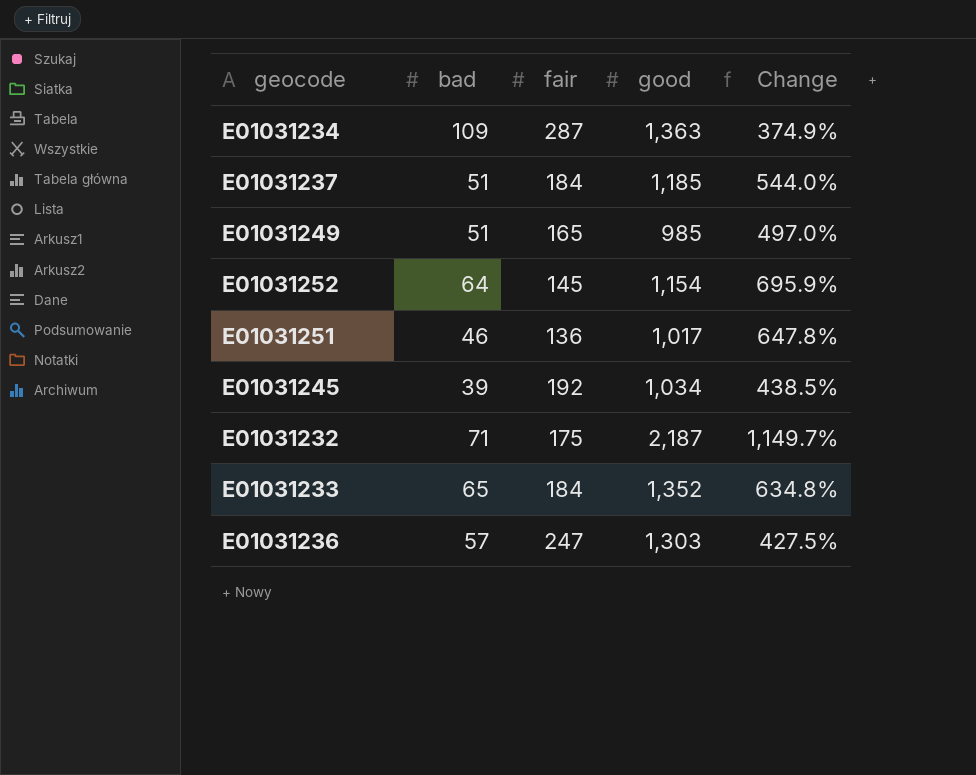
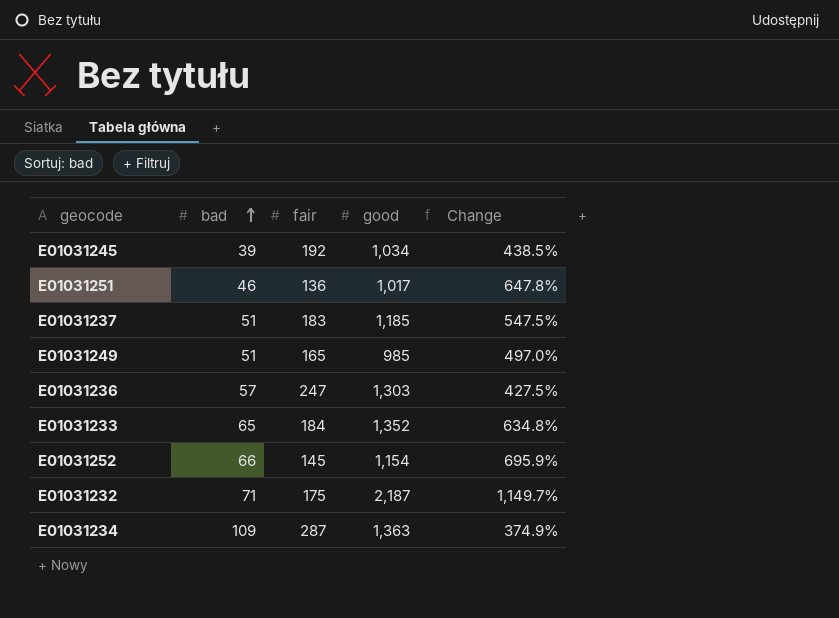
row order: none -> bad ascending
E01031237 | fair: 184 -> 183
E01031237 | Change: 544.0% -> 547.5%
E01031252 | bad: 64 -> 66

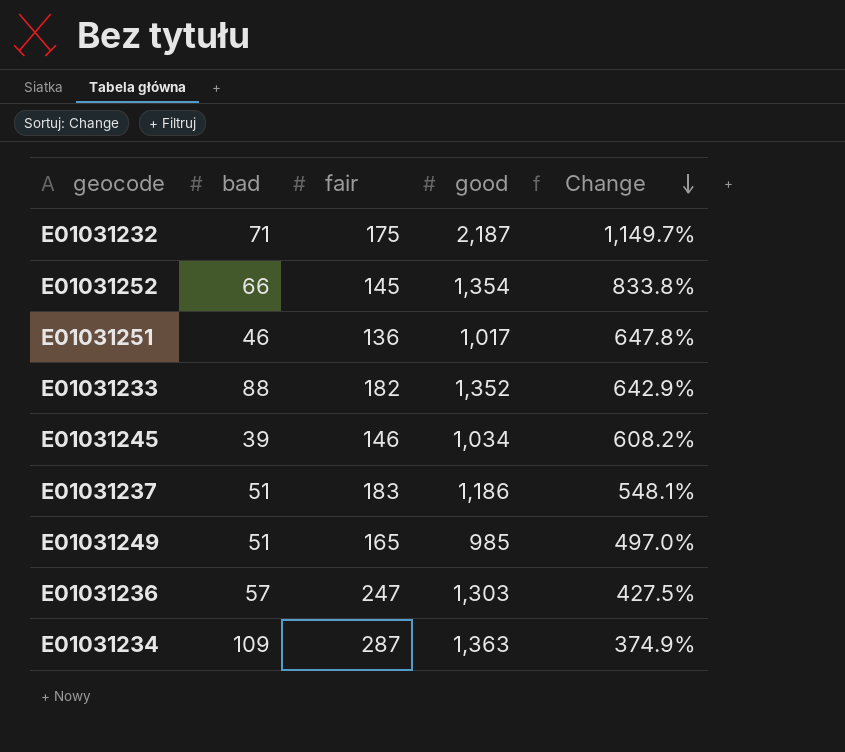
row order: bad ascending -> Change descending
E01031252 | good: 1,154 -> 1,354
E01031252 | Change: 695.9% -> 833.8%
E01031233 | bad: 65 -> 88
E01031233 | fair: 184 -> 182
E01031233 | Change: 634.8% -> 642.9%
E01031245 | fair: 192 -> 146
E01031245 | Change: 438.5% -> 608.2%
E01031237 | good: 1,185 -> 1,186
E01031237 | Change: 547.5% -> 548.1%

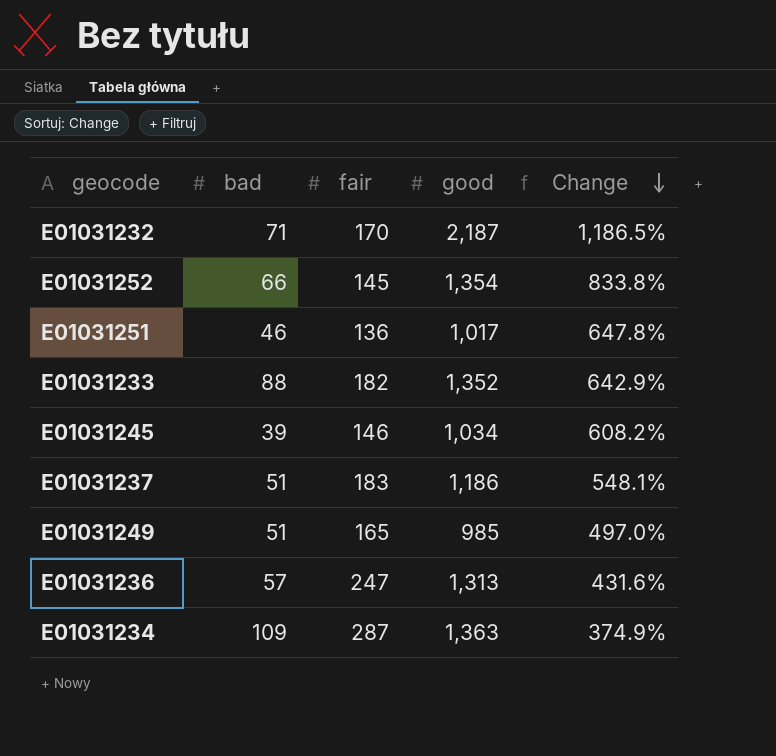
E01031232 | fair: 175 -> 170
E01031232 | Change: 1,149.7% -> 1,186.5%
E01031236 | good: 1,303 -> 1,313
E01031236 | Change: 427.5% -> 431.6%

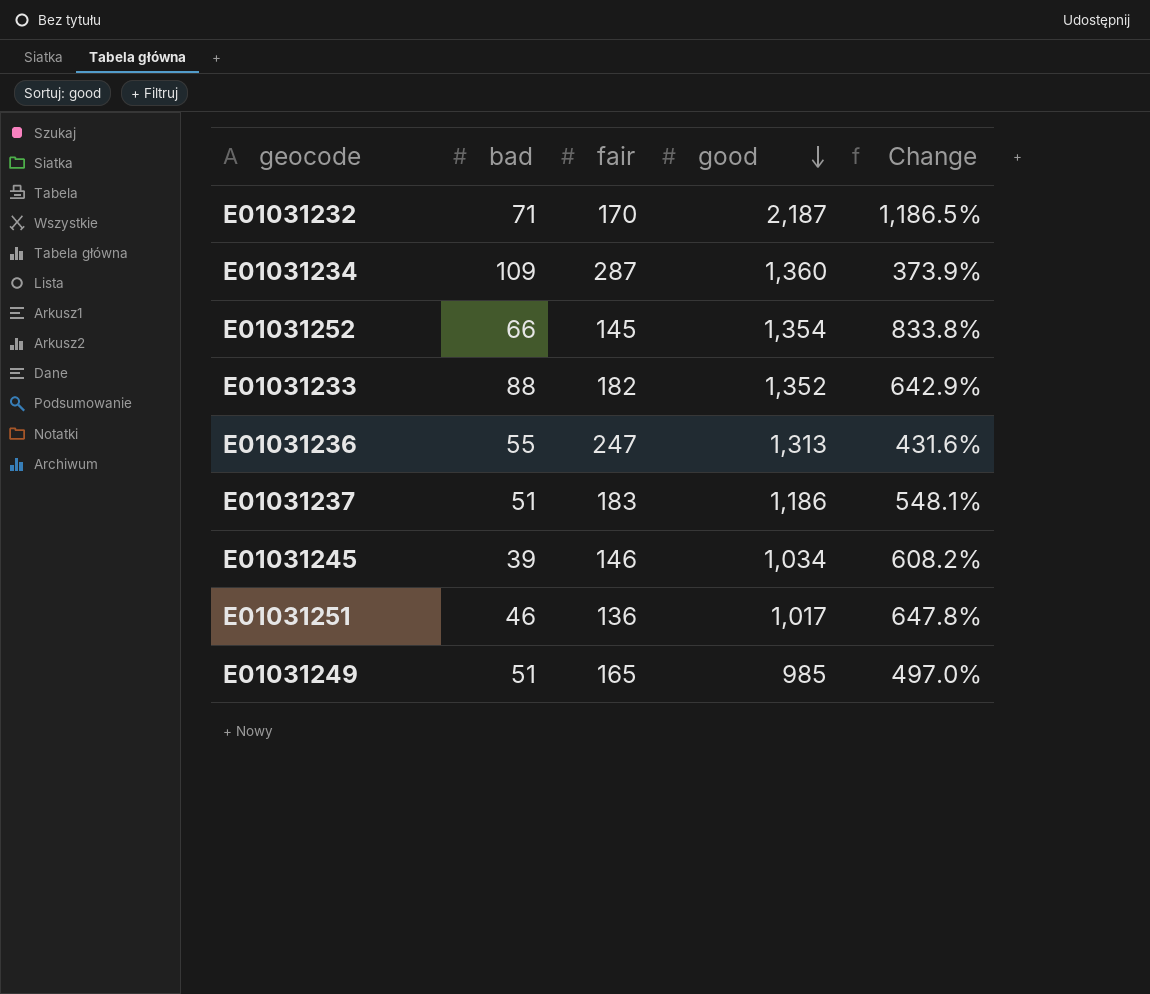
row order: Change descending -> good descending
E01031234 | good: 1,363 -> 1,360
E01031234 | Change: 374.9% -> 373.9%
E01031236 | bad: 57 -> 55

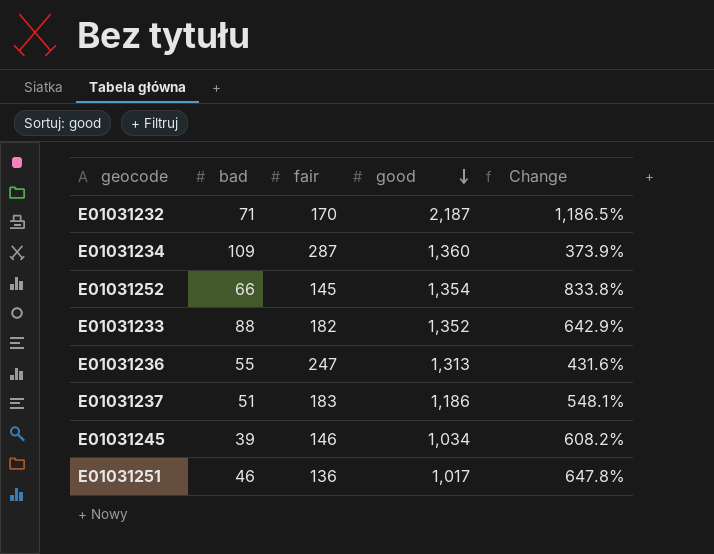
row E01031249: 51 | 165 | 985 | 497.0% -> none

